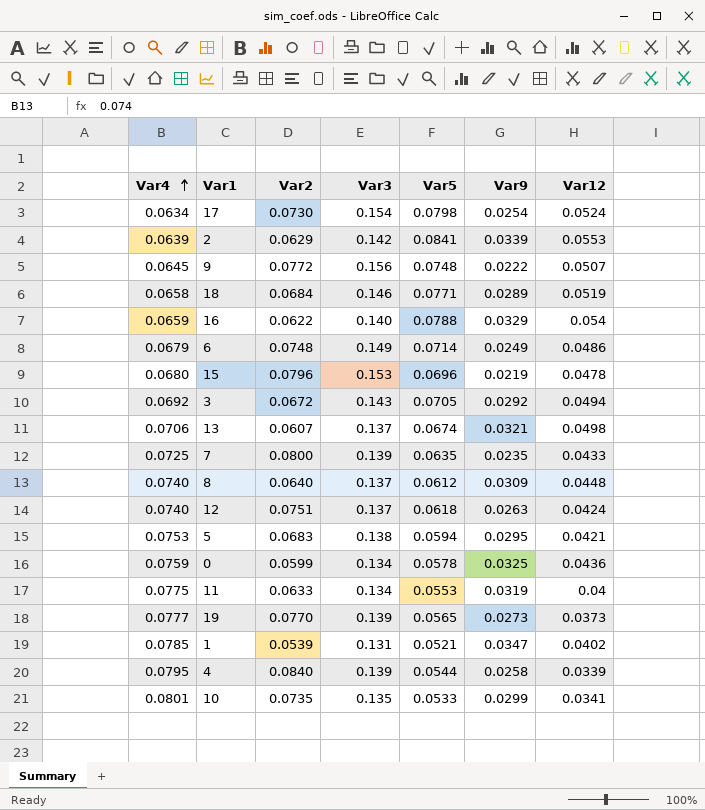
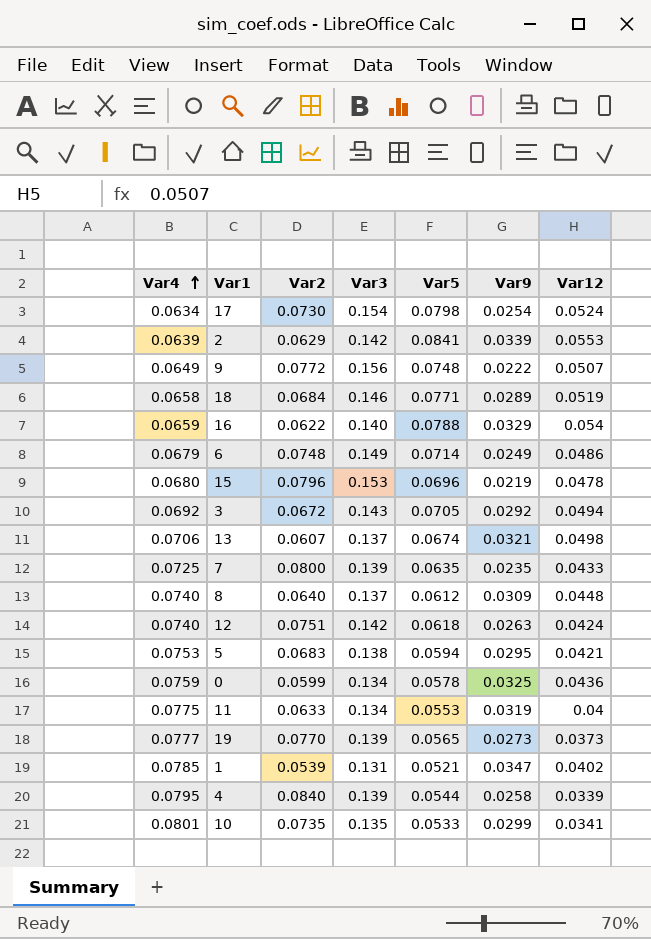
9 | Var4: 0.0645 -> 0.0649
12 | Var3: 0.137 -> 0.142

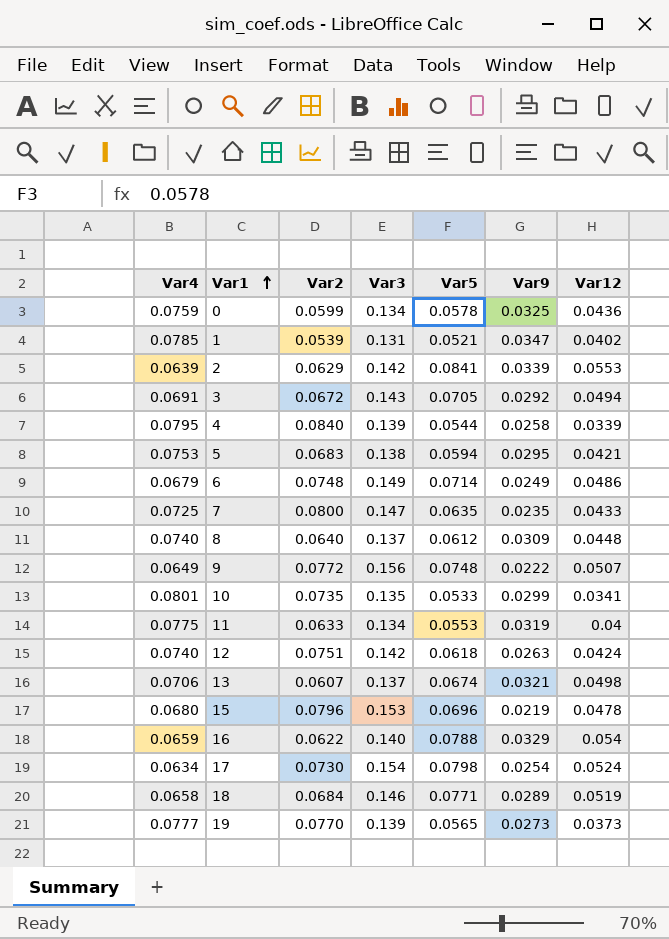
row order: Var4 ascending -> Var1 ascending
3 | Var4: 0.0692 -> 0.0691
7 | Var3: 0.139 -> 0.147

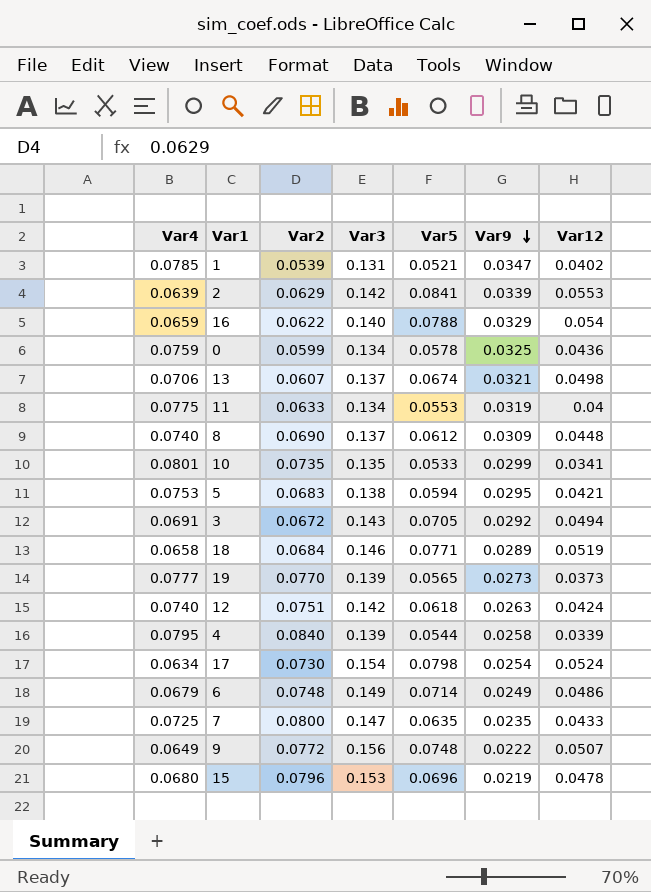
row order: Var1 ascending -> Var9 descending
8 | Var2: 0.0640 -> 0.0690

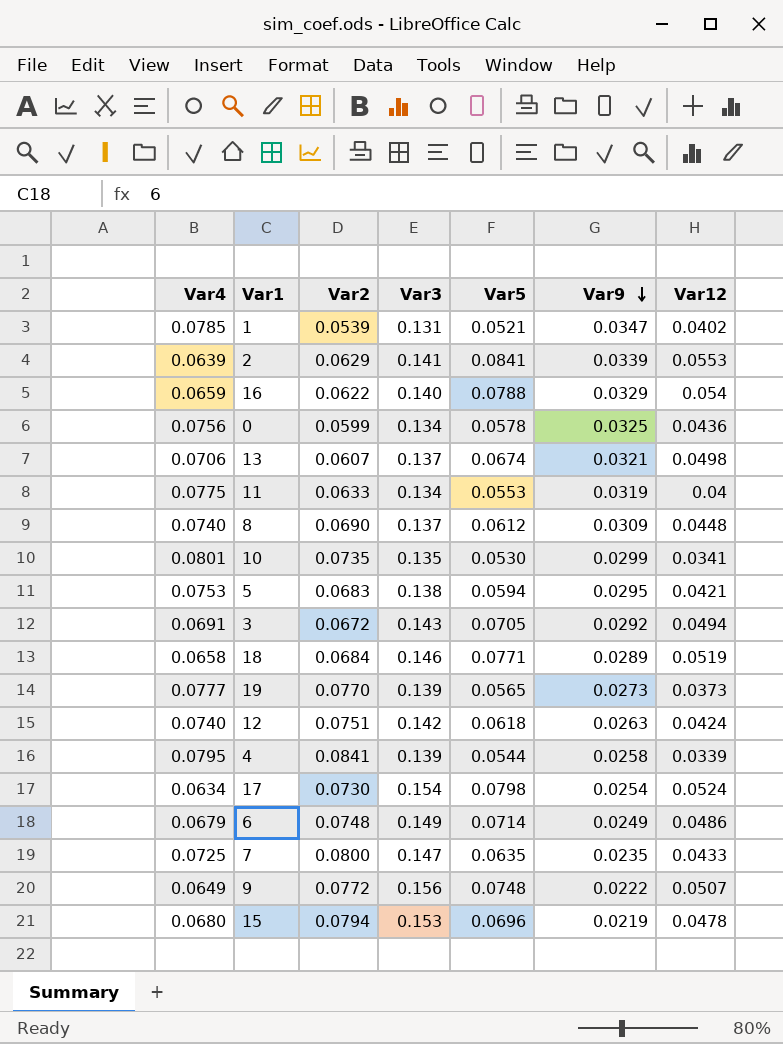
2 | Var3: 0.142 -> 0.141
0 | Var4: 0.0759 -> 0.0756
10 | Var5: 0.0533 -> 0.0530
4 | Var2: 0.0840 -> 0.0841
15 | Var2: 0.0796 -> 0.0794

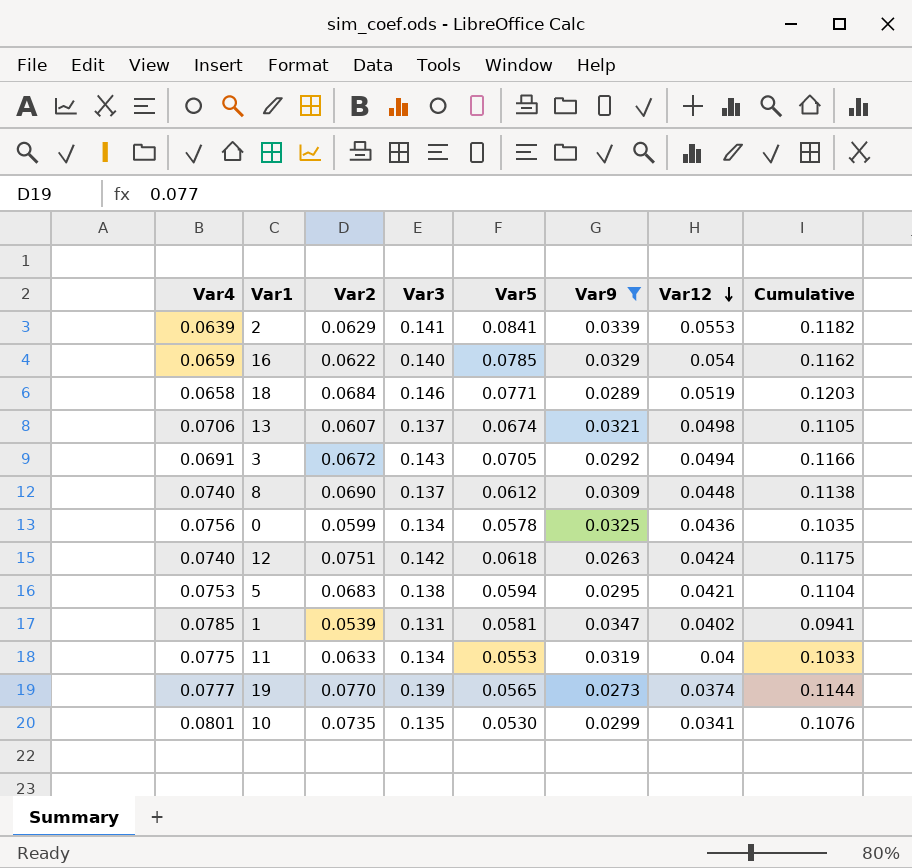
filter: none -> Var9 >= 0.0263
row order: Var9 descending -> Var12 descending
column Cumulative | formula: none -> [Var2] + [Var12]
16 | Var5: 0.0788 -> 0.0785
1 | Var5: 0.0521 -> 0.0581
19 | Var12: 0.0373 -> 0.0374

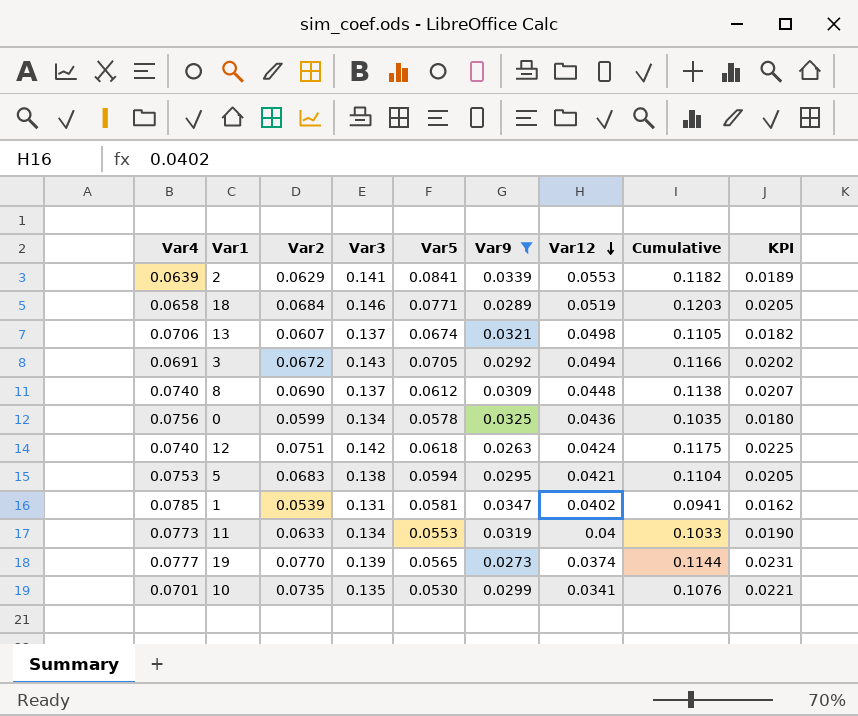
column KPI | formula: none -> [Var2] * 0.3
row 16: 0.0659 | 0.0622 | 0.140 | 0.0785 | 0.0329 | 0.054 | 0.1162 -> none
11 | Var4: 0.0775 -> 0.0773
10 | Var4: 0.0801 -> 0.0701

